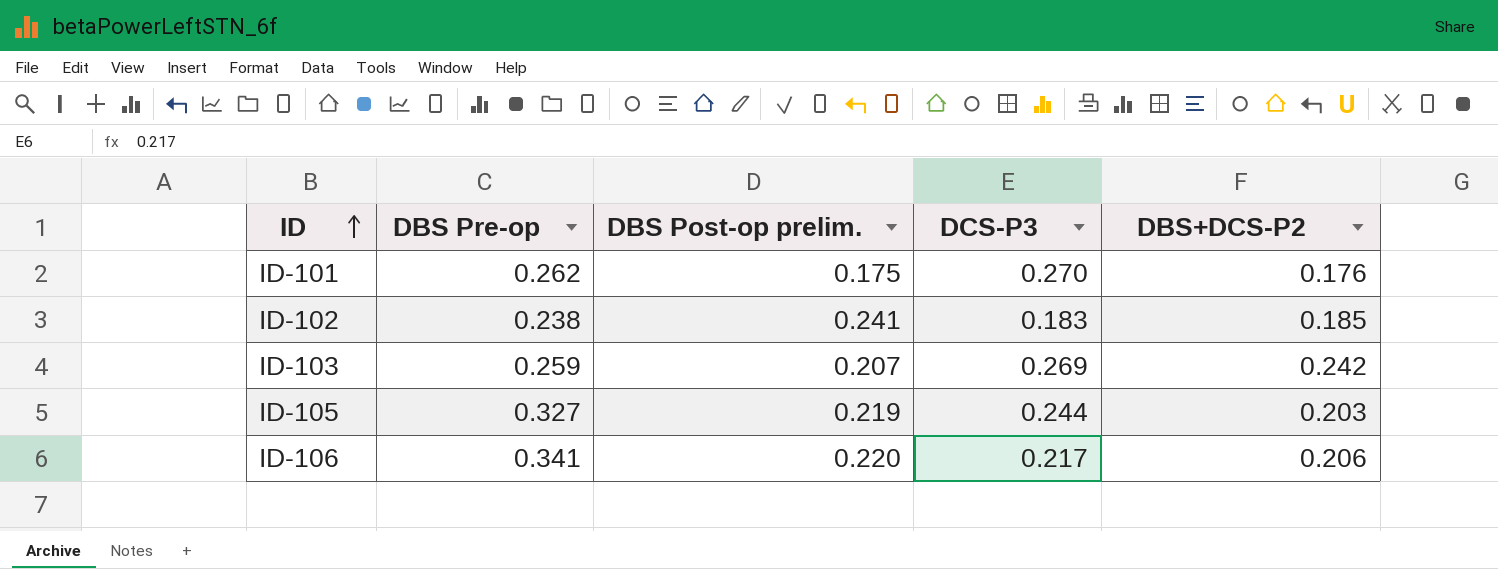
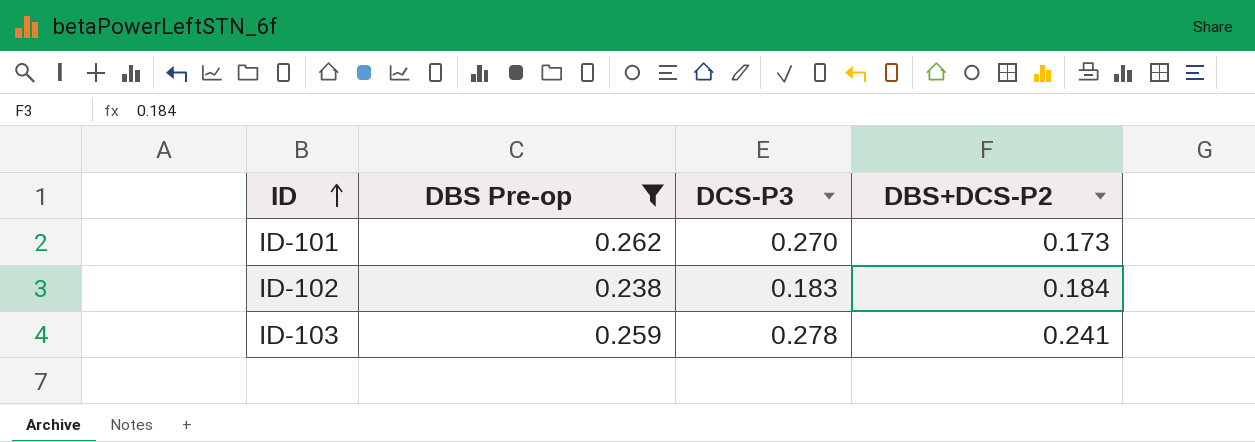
filter: none -> DBS Pre-op <= 0.262
column DBS Post-op prelim. | position: 3 -> none
ID-101 | DBS+DCS-P2: 0.176 -> 0.173
ID-102 | DBS+DCS-P2: 0.185 -> 0.184
ID-103 | DCS-P3: 0.269 -> 0.278
ID-103 | DBS+DCS-P2: 0.242 -> 0.241

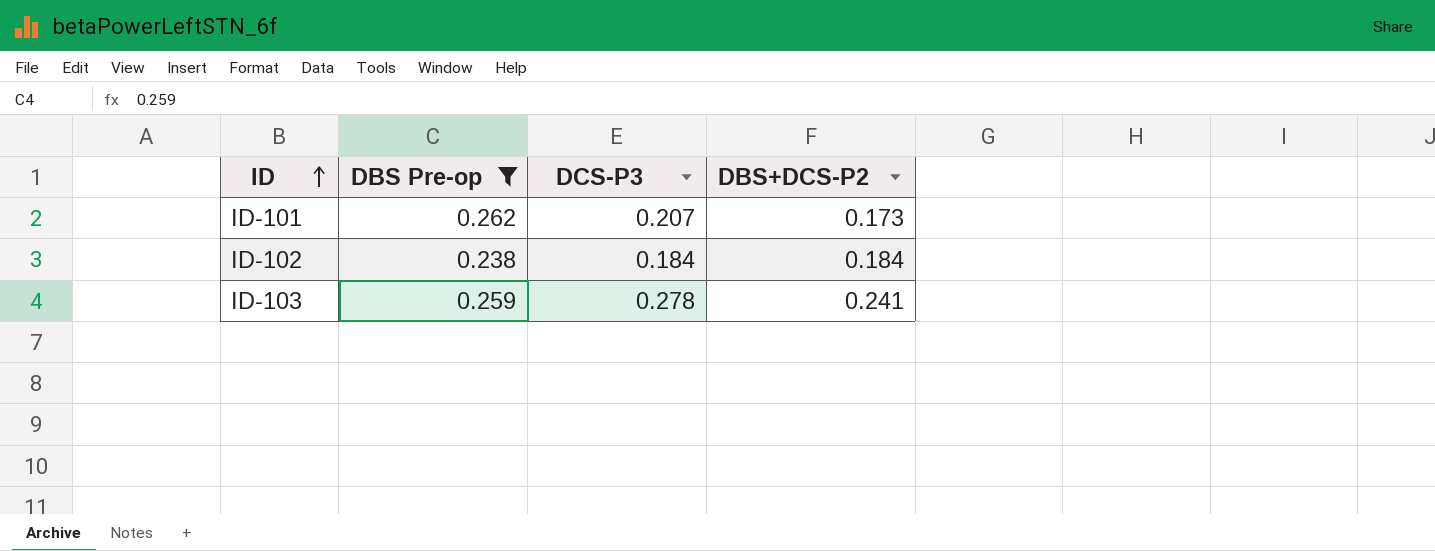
ID-101 | DCS-P3: 0.270 -> 0.207
ID-102 | DCS-P3: 0.183 -> 0.184

